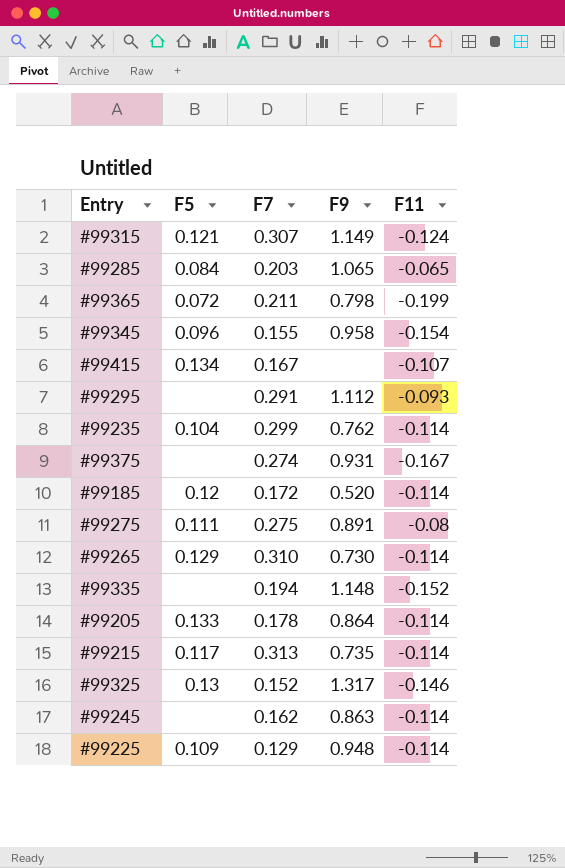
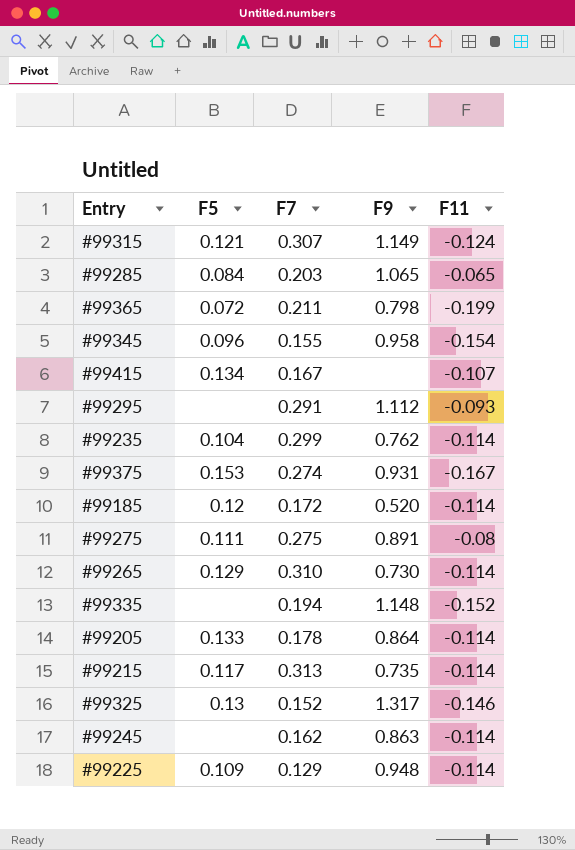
#99375 | F5: none -> 0.153

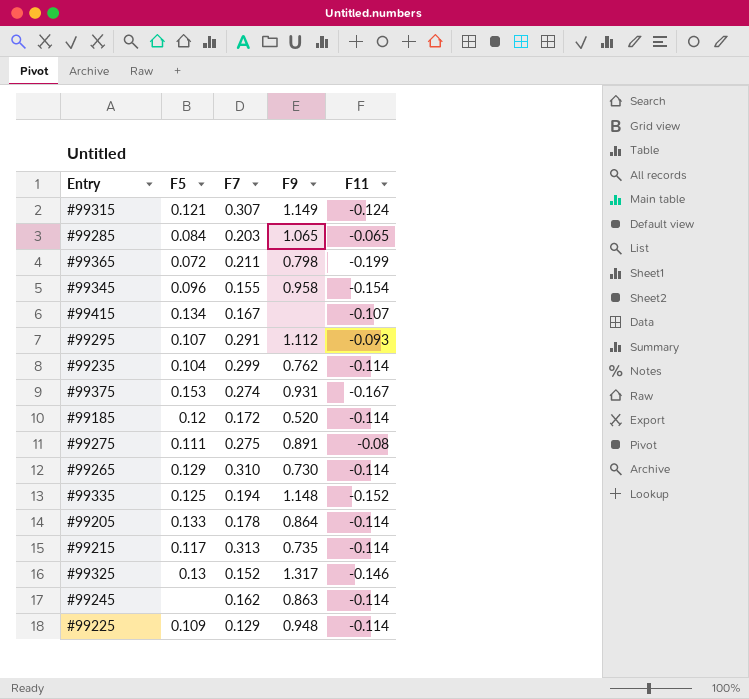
#99295 | F5: none -> 0.107
#99335 | F5: none -> 0.125

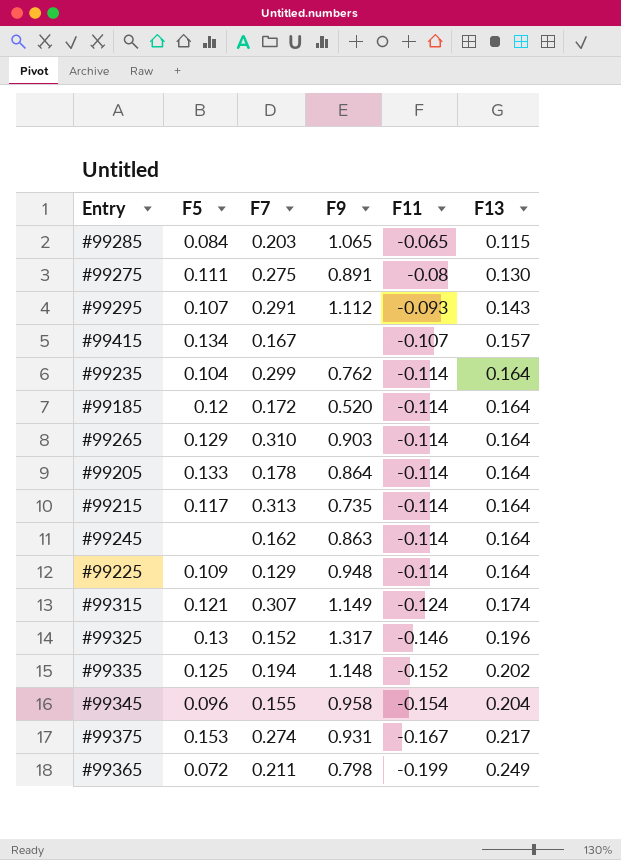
row order: none -> F11 descending
column F13 | position: none -> 6
#99265 | F9: 0.730 -> 0.903

